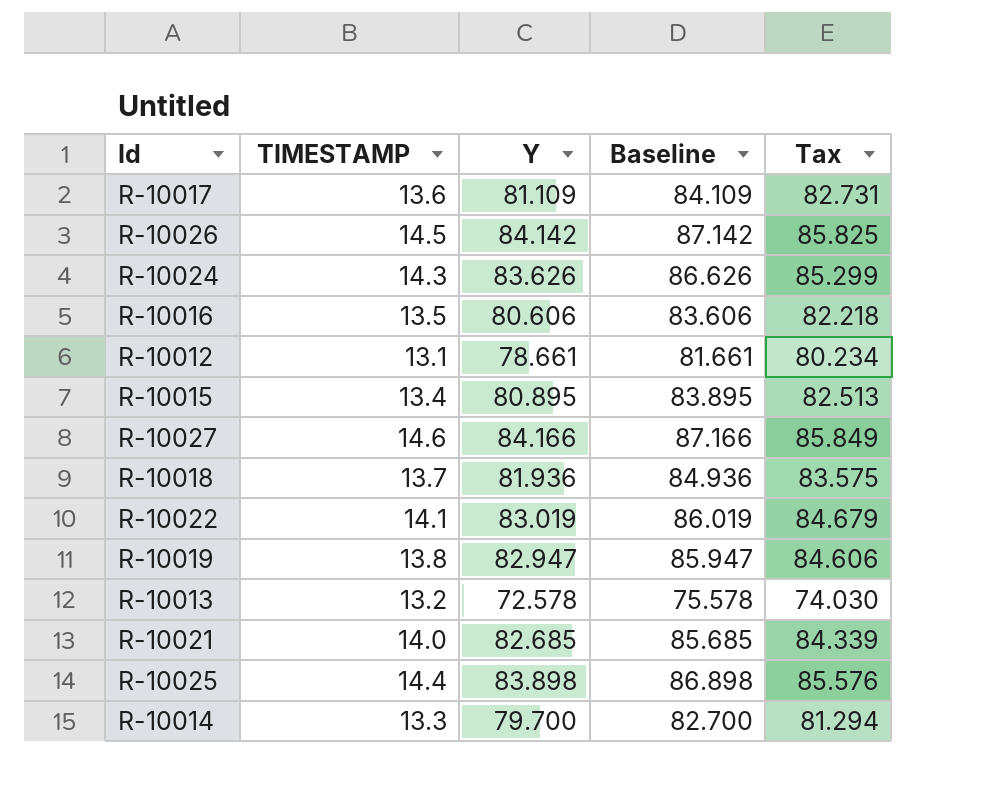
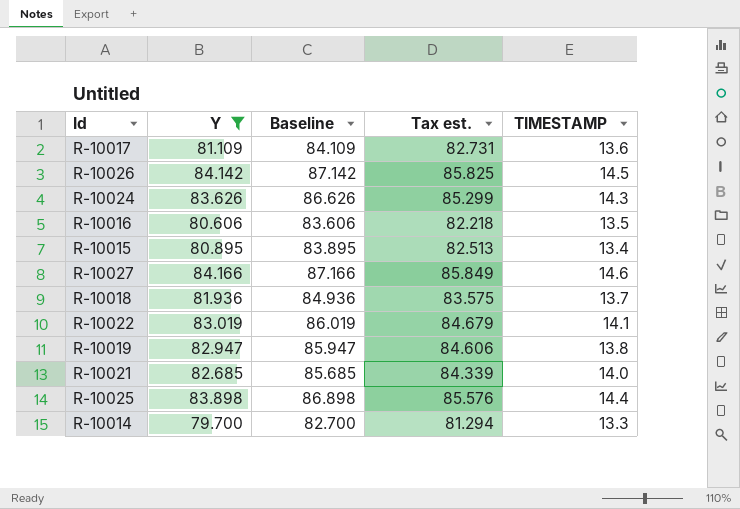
filter: none -> Y >= 79.700
column name: Tax -> Tax est.
column TIMESTAMP | position: 2 -> 5

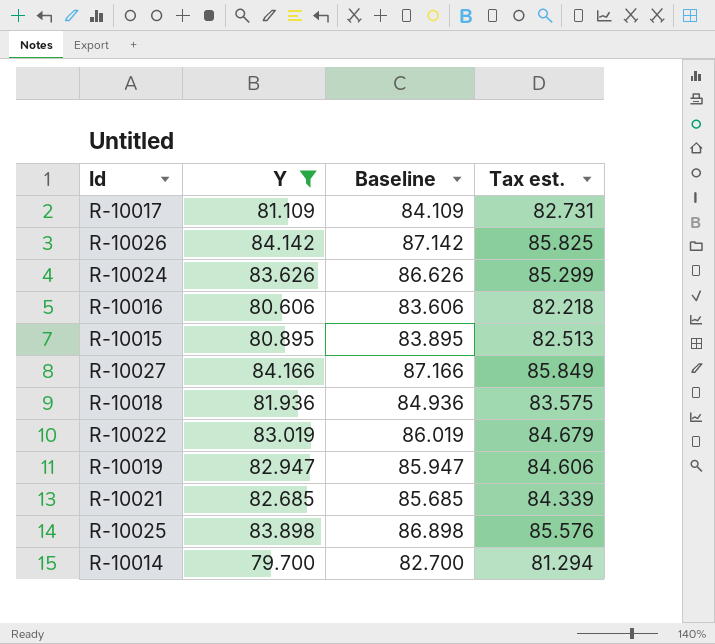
column TIMESTAMP | position: 5 -> none

